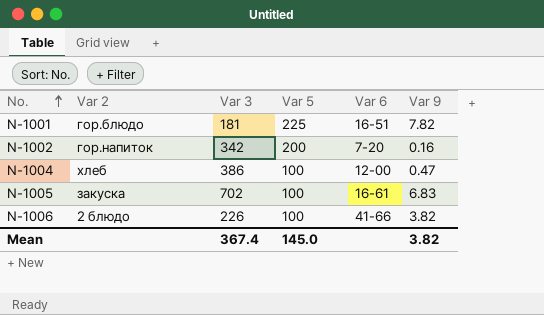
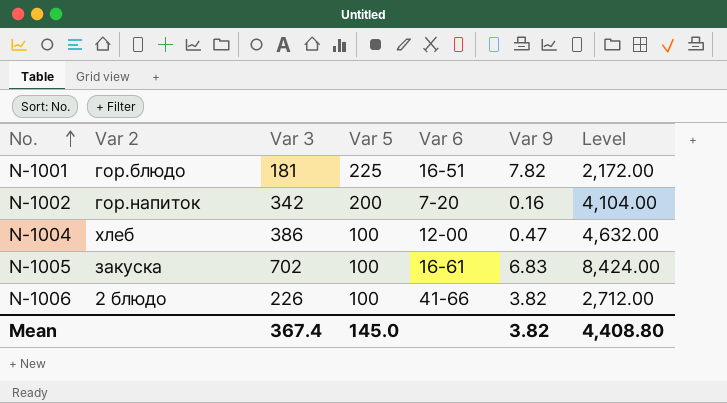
column Level | formula: none -> [Var 3] * 12

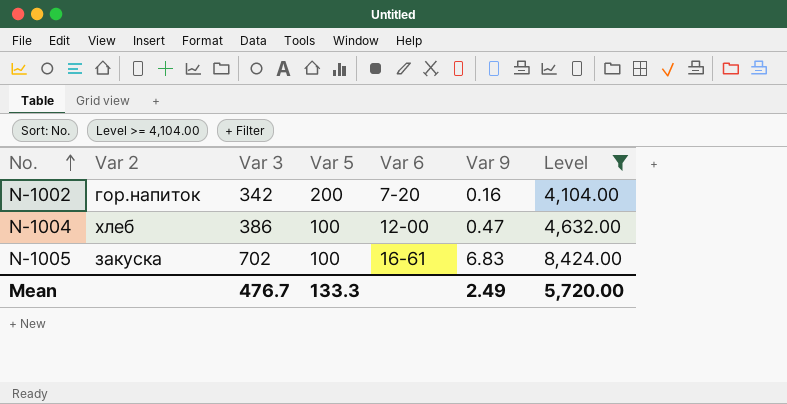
filter: none -> Level >= 4,104.00
Mean | Var 3: 367.4 -> 476.7
Mean | Var 5: 145.0 -> 133.3
Mean | Var 9: 3.82 -> 2.49
Mean | Level: 4,408.80 -> 5,720.00

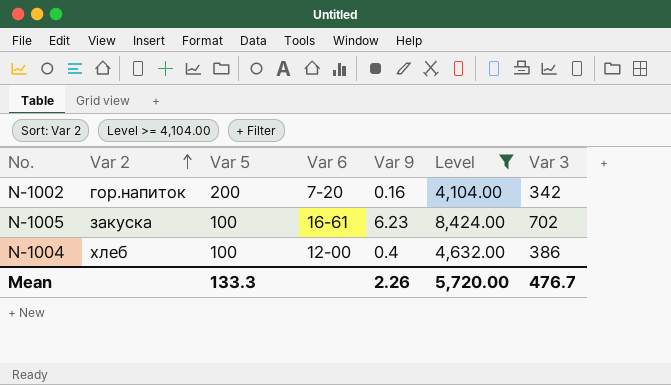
row order: No. ascending -> Var 2 ascending
column Var 3 | position: 3 -> 7
N-1005 | Var 9: 6.83 -> 6.23
N-1004 | Var 9: 0.47 -> 0.4
Mean | Var 9: 2.49 -> 2.26

